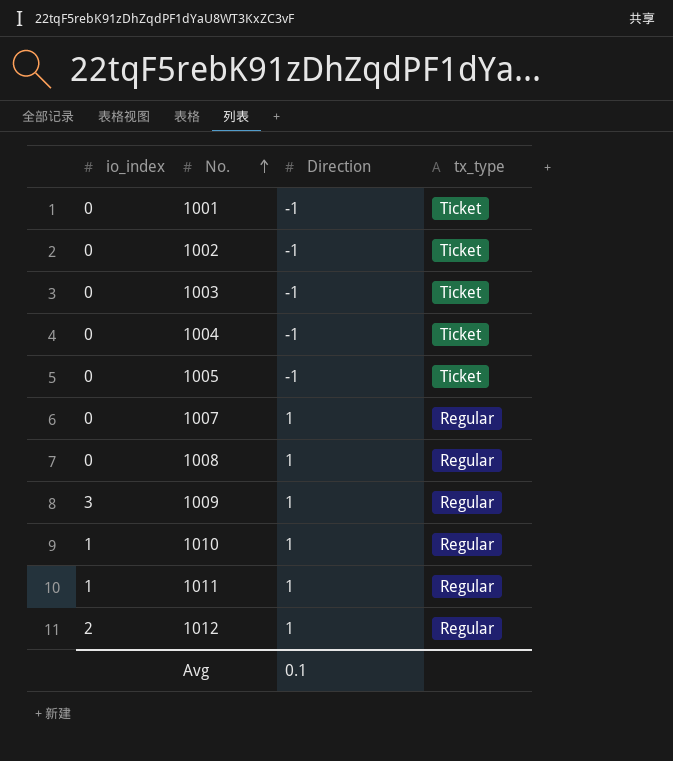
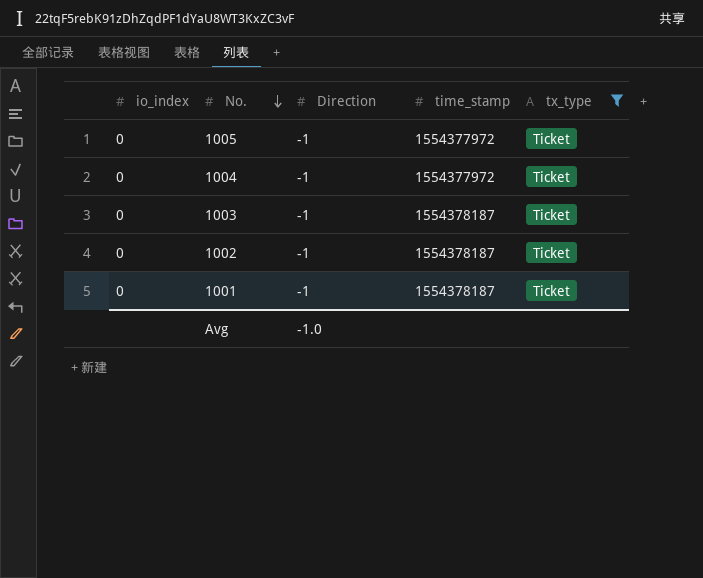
filter: none -> tx_type = Ticket
row order: No. ascending -> No. descending
column time_stamp | position: none -> 4
Avg | Direction: 0.1 -> -1.0

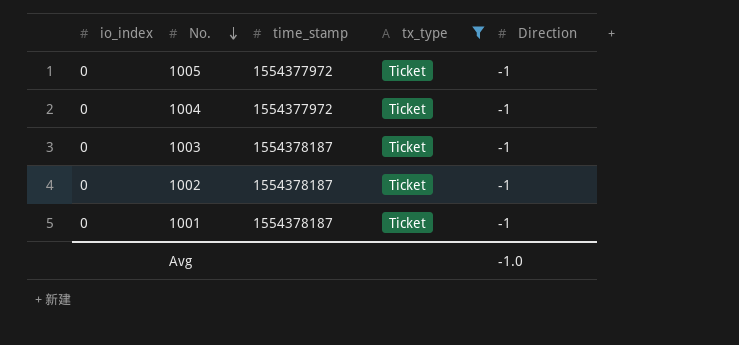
column Direction | position: 3 -> 5

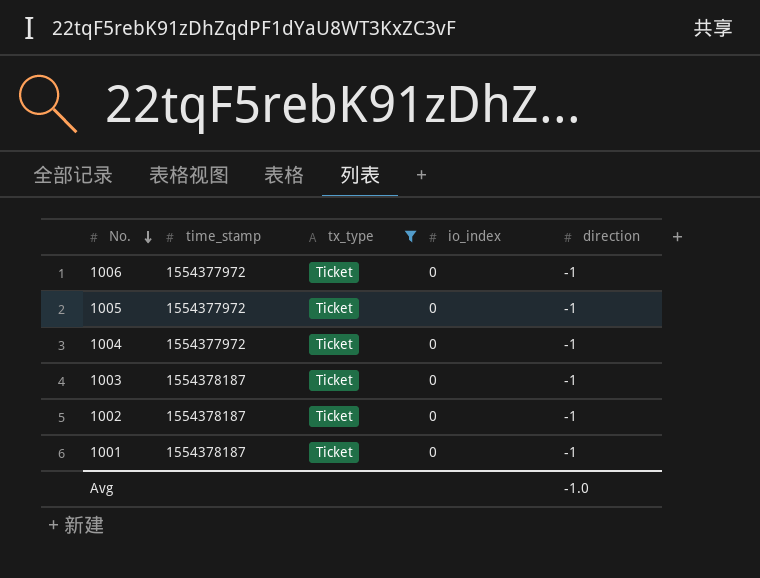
column io_index | position: 1 -> 4
column name: Direction -> direction
row 1006: none -> 1554377972 | Ticket | 0 | -1

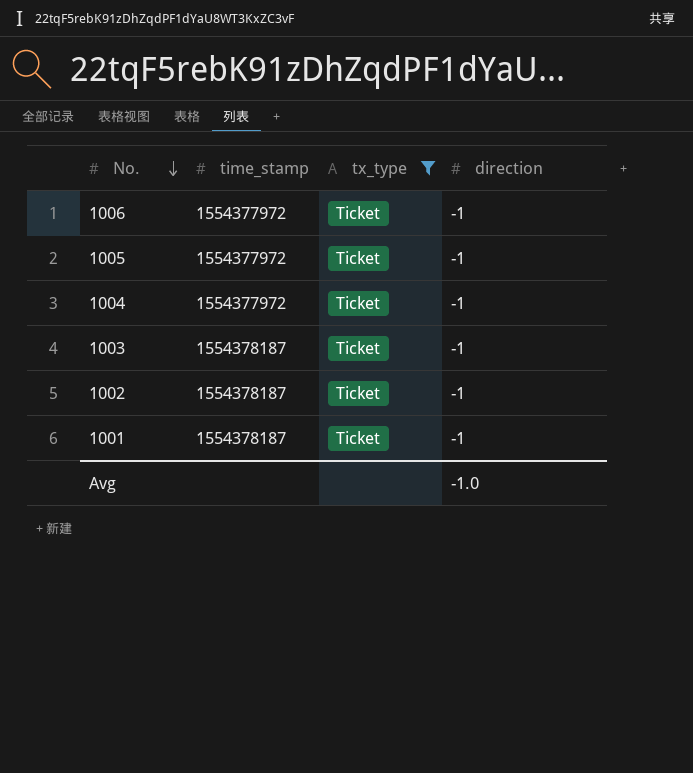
column io_index | position: 4 -> none

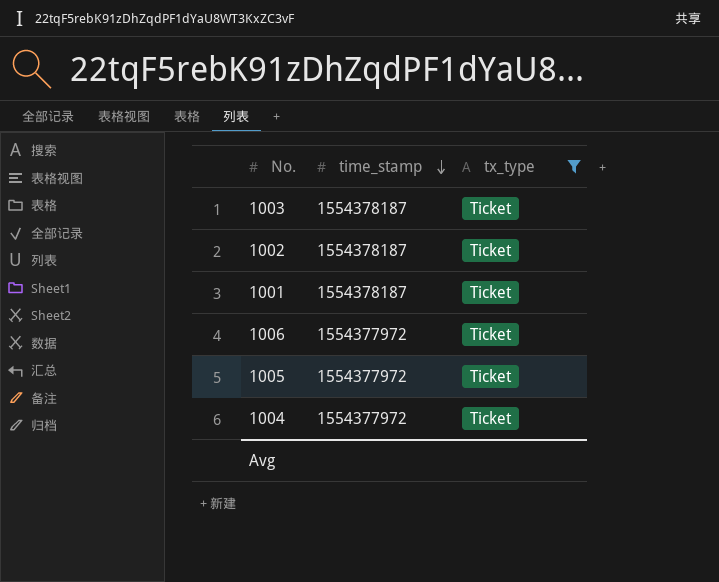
row order: No. descending -> time_stamp descending
column direction | position: 4 -> none

